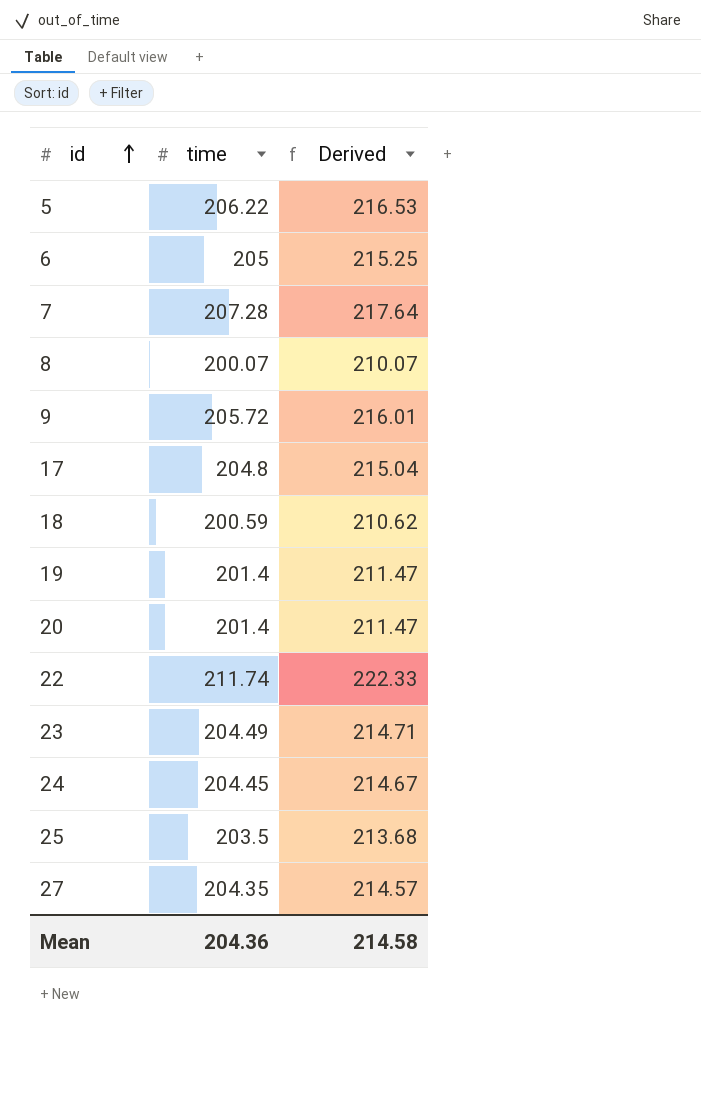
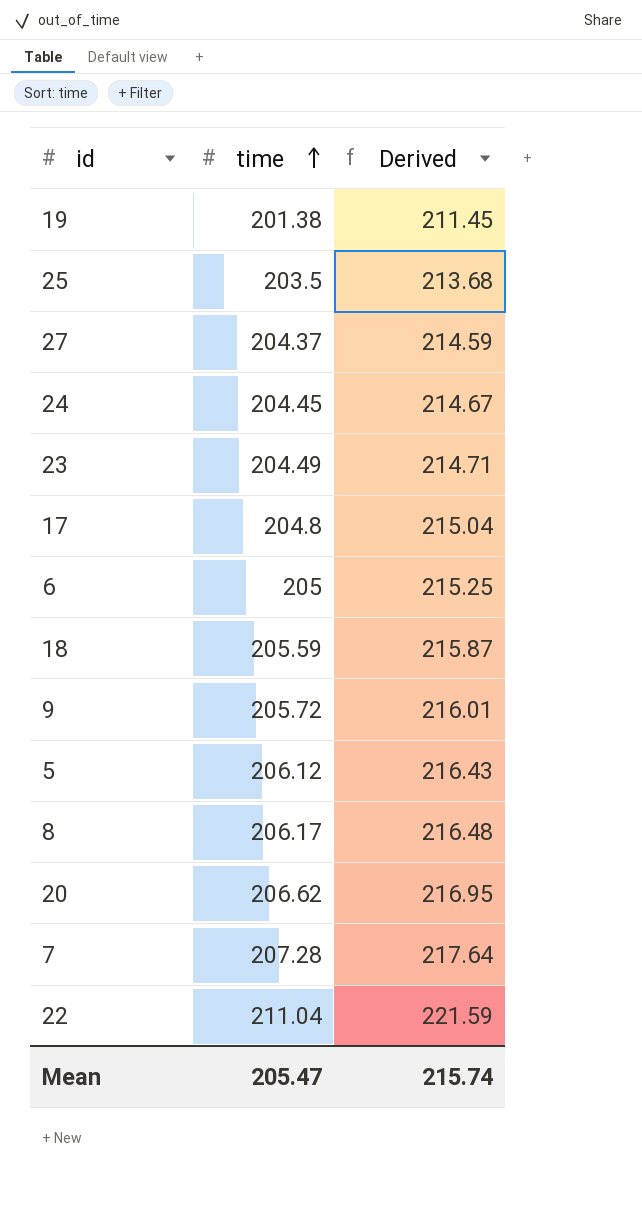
row order: id ascending -> time ascending
19 | time: 201.4 -> 201.38
19 | Derived: 211.47 -> 211.45
27 | time: 204.35 -> 204.37
27 | Derived: 214.57 -> 214.59
18 | time: 200.59 -> 205.59
18 | Derived: 210.62 -> 215.87
5 | time: 206.22 -> 206.12
5 | Derived: 216.53 -> 216.43
8 | time: 200.07 -> 206.17
8 | Derived: 210.07 -> 216.48
20 | time: 201.4 -> 206.62
20 | Derived: 211.47 -> 216.95
22 | time: 211.74 -> 211.04
22 | Derived: 222.33 -> 221.59
Mean | time: 204.36 -> 205.47
Mean | Derived: 214.58 -> 215.74

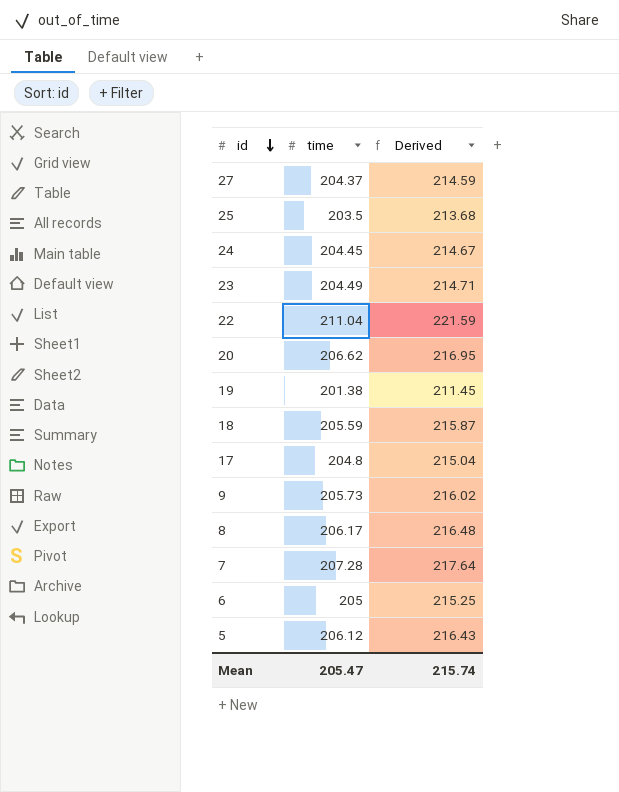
row order: time ascending -> id descending
9 | time: 205.72 -> 205.73
9 | Derived: 216.01 -> 216.02

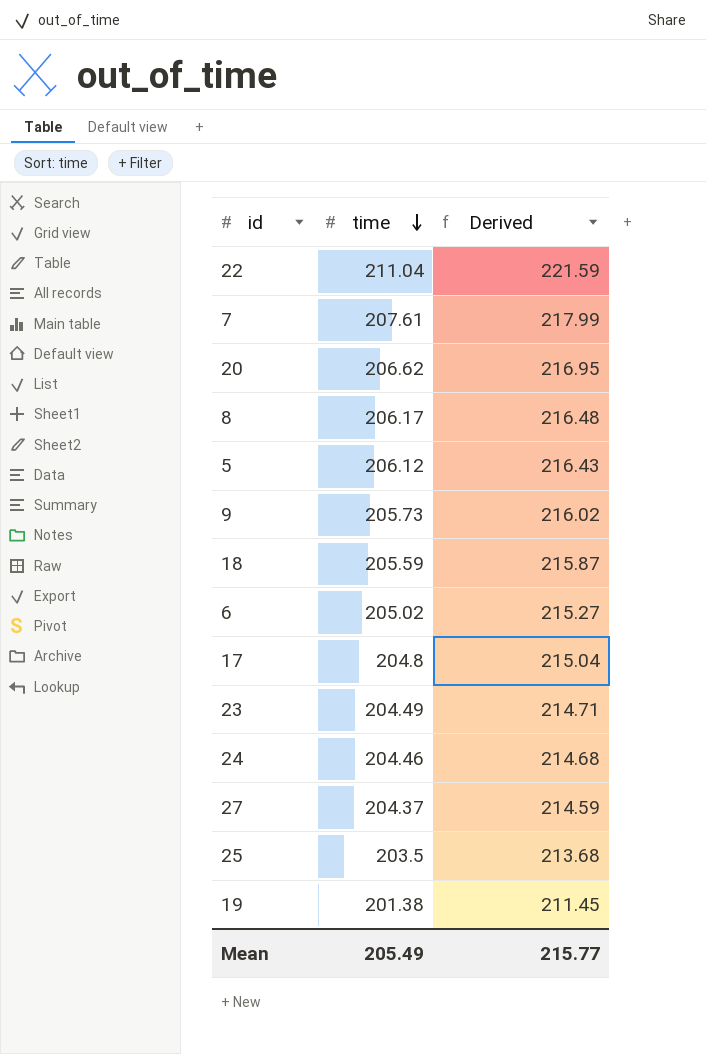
row order: id descending -> time descending
7 | time: 207.28 -> 207.61
7 | Derived: 217.64 -> 217.99
6 | time: 205 -> 205.02
6 | Derived: 215.25 -> 215.27
24 | time: 204.45 -> 204.46
24 | Derived: 214.67 -> 214.68
Mean | time: 205.47 -> 205.49
Mean | Derived: 215.74 -> 215.77

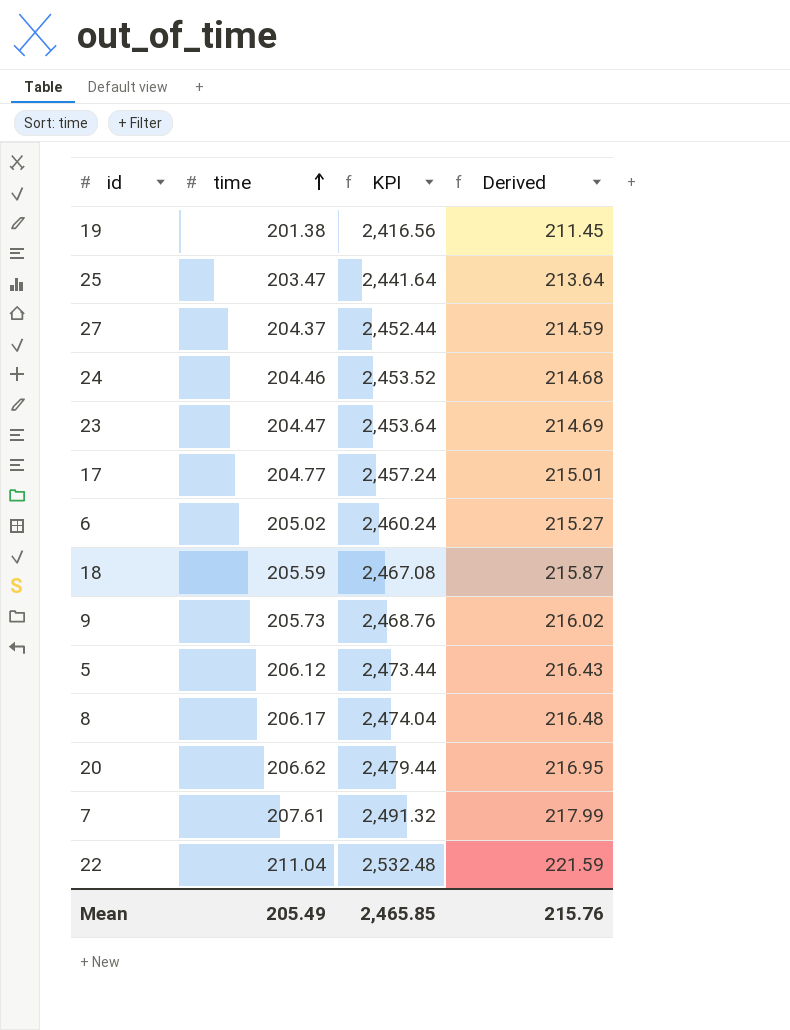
row order: time descending -> time ascending
column KPI | formula: none -> [time] * 12
25 | time: 203.5 -> 203.47
25 | Derived: 213.68 -> 213.64
23 | time: 204.49 -> 204.47
23 | Derived: 214.71 -> 214.69
17 | time: 204.8 -> 204.77
17 | Derived: 215.04 -> 215.01
Mean | Derived: 215.77 -> 215.76

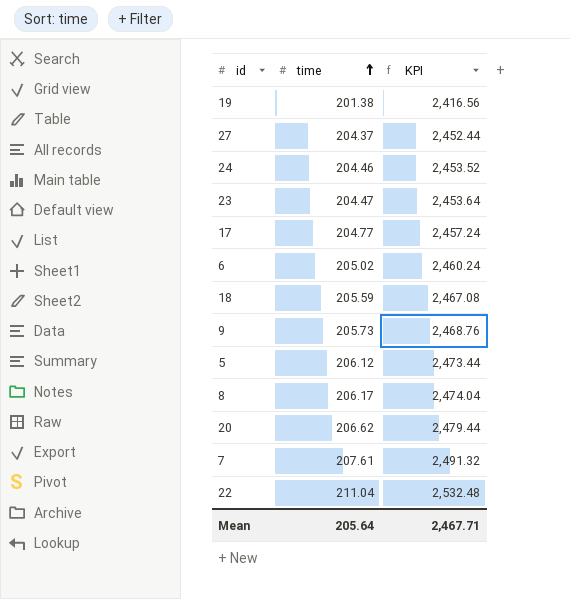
column Derived | formula: [time] * 1.05 -> none
row 25: 203.47 | 2,441.64 | 213.64 -> none
Mean | time: 205.49 -> 205.64
Mean | KPI: 2,465.85 -> 2,467.71

